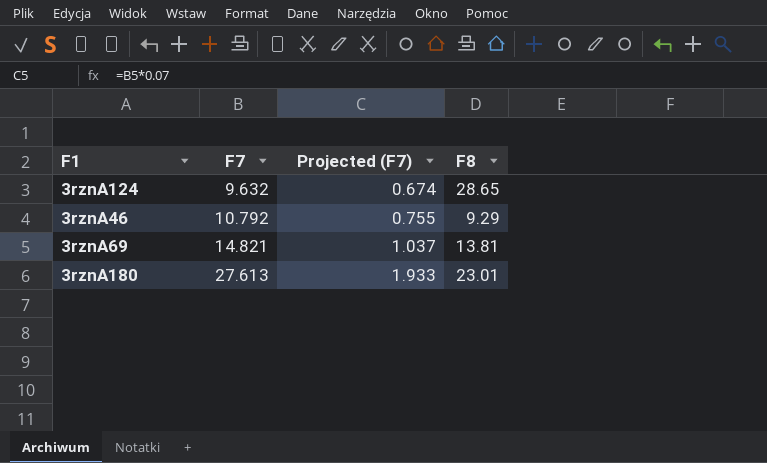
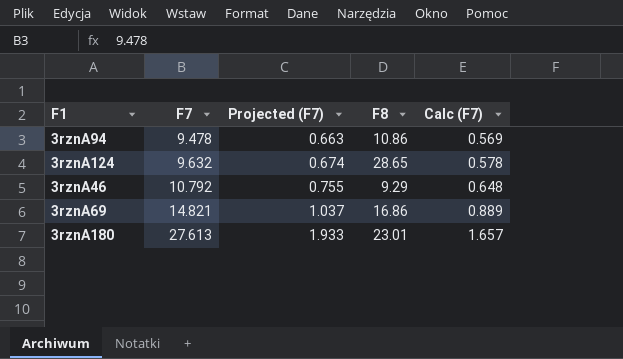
column Calc (F7) | formula: none -> [F7] * 0.06
row 3rznA94: none -> 9.478 | 0.663 | 10.86 | 0.569
3rznA69 | F8: 13.81 -> 16.86

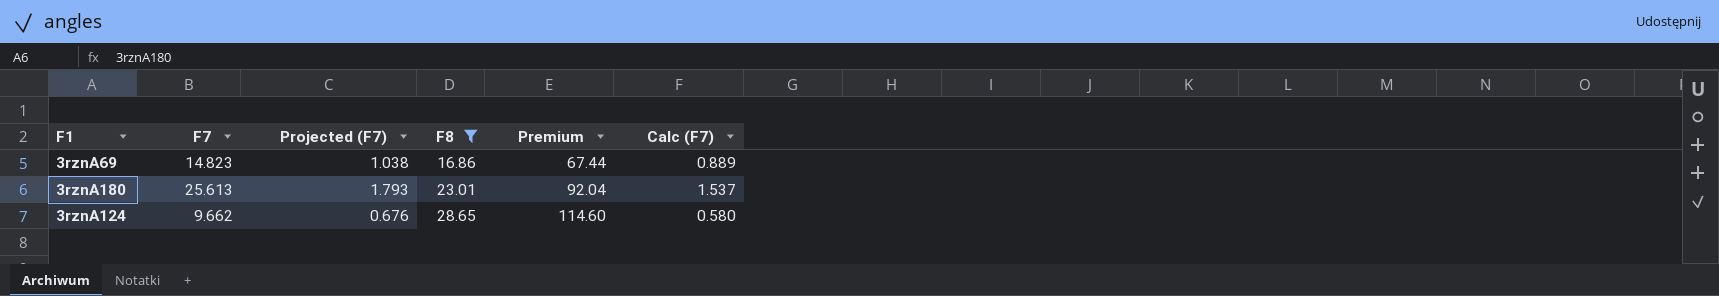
filter: none -> F8 >= 16.86
row order: F7 ascending -> F8 ascending
column Premium | formula: none -> [F8] * 4
3rznA69 | F7: 14.821 -> 14.823
3rznA69 | Projected (F7): 1.037 -> 1.038
3rznA180 | F7: 27.613 -> 25.613
3rznA180 | Projected (F7): 1.933 -> 1.793
3rznA180 | Calc (F7): 1.657 -> 1.537
3rznA124 | F7: 9.632 -> 9.662
3rznA124 | Projected (F7): 0.674 -> 0.676
3rznA124 | Calc (F7): 0.578 -> 0.580

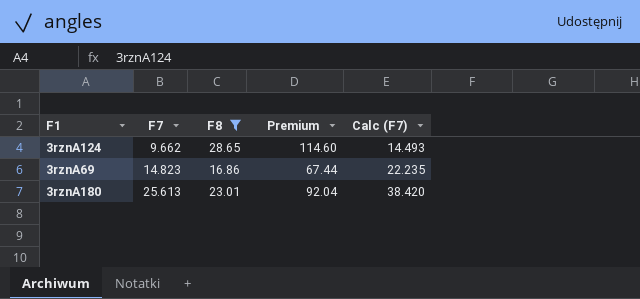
row order: F8 ascending -> F7 ascending
column Projected (F7) | formula: [F7] * 0.07 -> none
column Calc (F7) | formula: [F7] * 0.06 -> [F7] * 1.5

